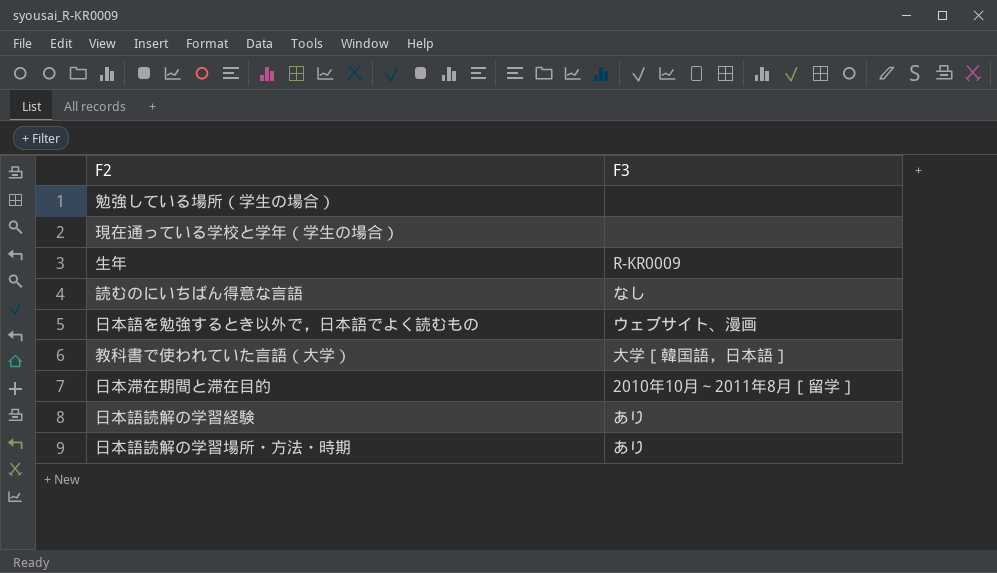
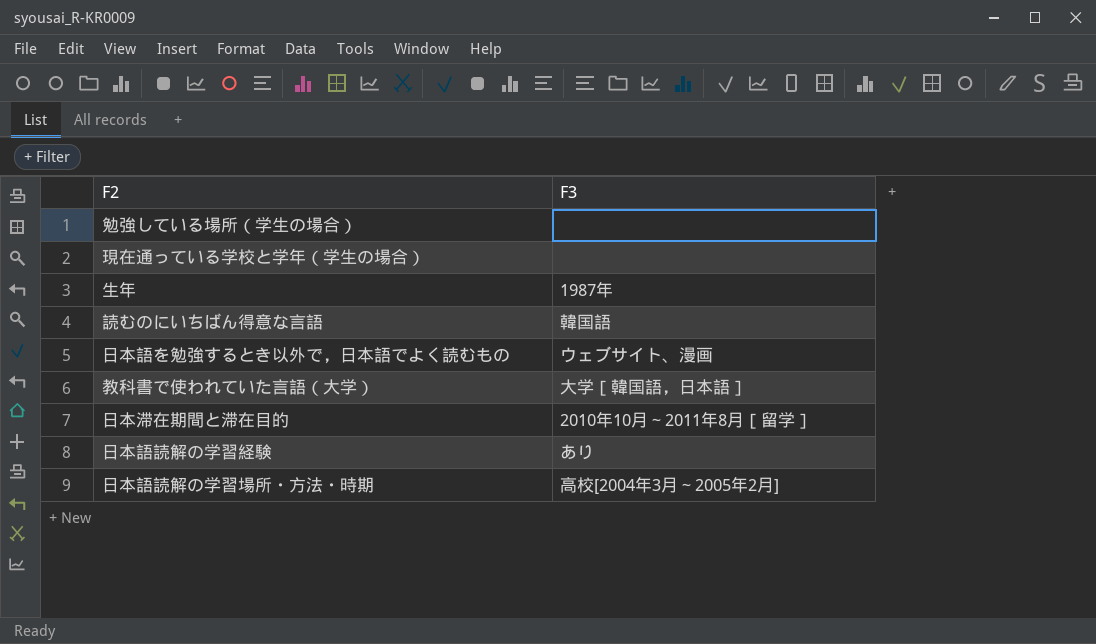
生年 | F3: R-KR0009 -> 1987年
読むのにいちばん得意な言語 | F3: なし -> 韓国語
日本語読解の学習場所・方法・時期 | F3: あり -> 高校[2004年3月～2005年2月]

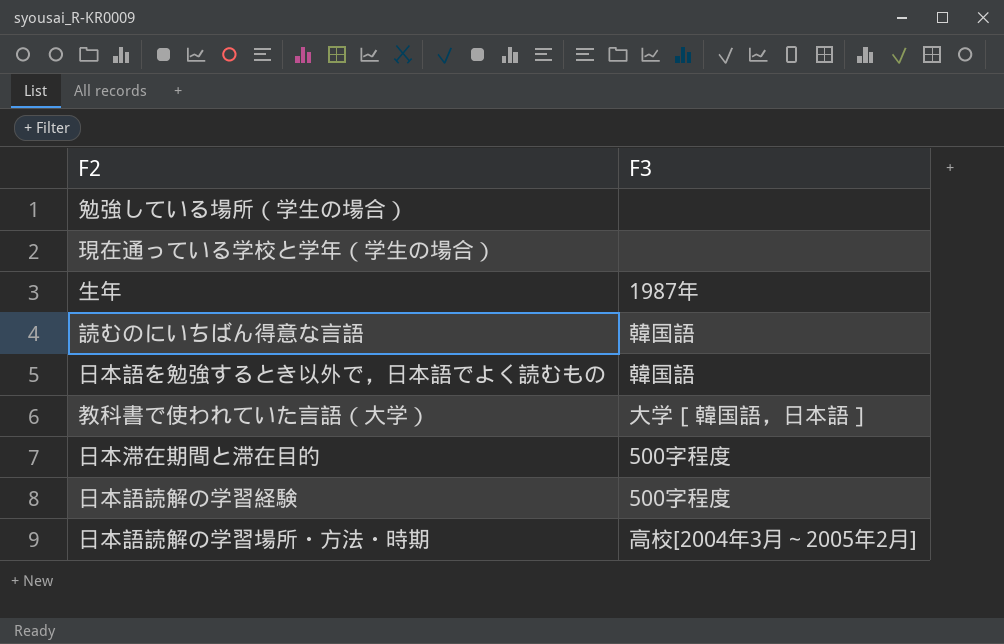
日本語を勉強するとき以外で，日本語でよく読むもの | F3: ウェブサイト、漫画 -> 韓国語
日本滞在期間と滞在目的 | F3: 2010年10月～2011年8月［留学］ -> 500字程度
日本語読解の学習経験 | F3: あり -> 500字程度

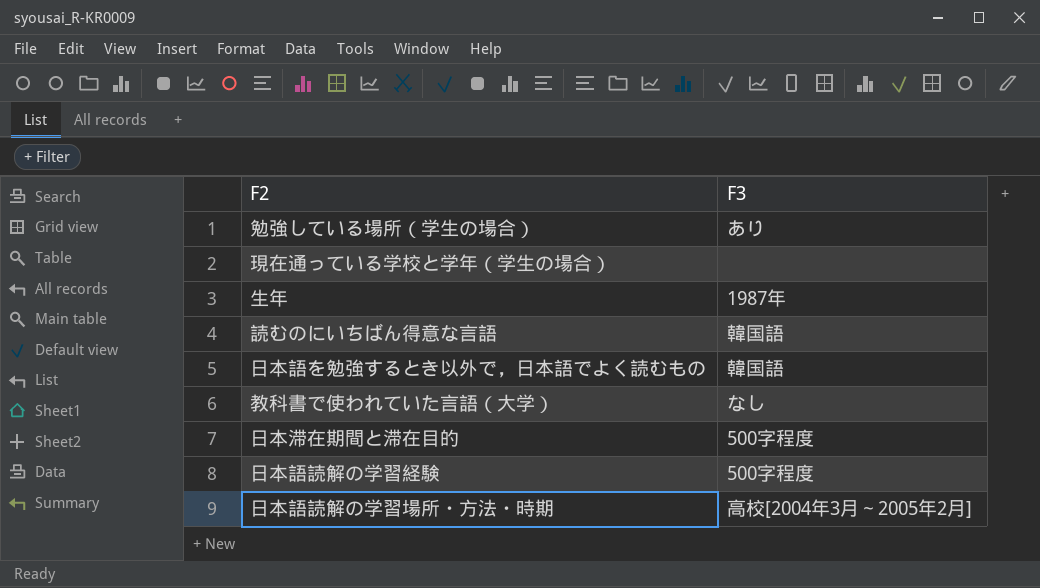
勉強している場所（学生の場合） | F3: none -> あり
教科書で使われていた言語（大学） | F3: 大学［韓国語，日本語］ -> なし

